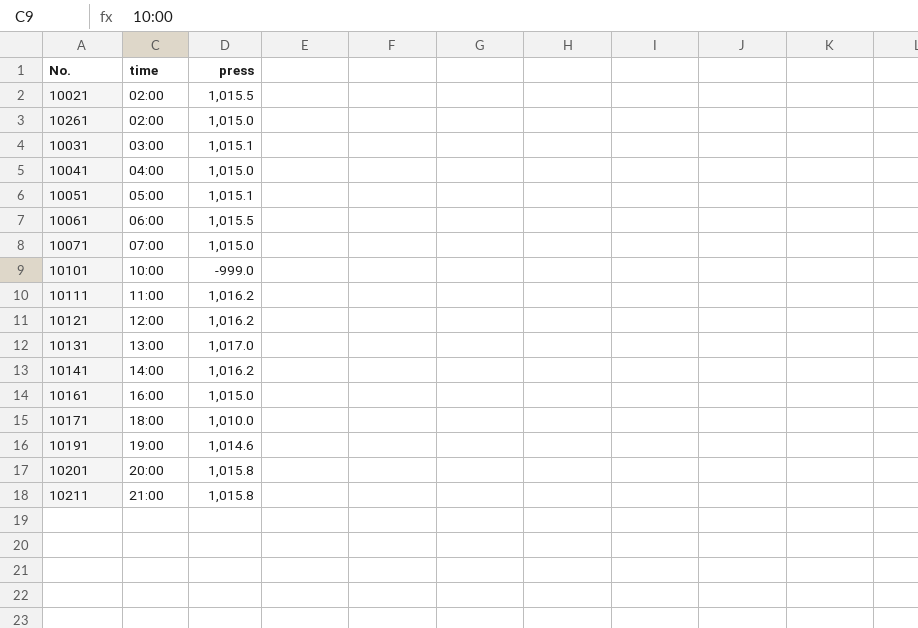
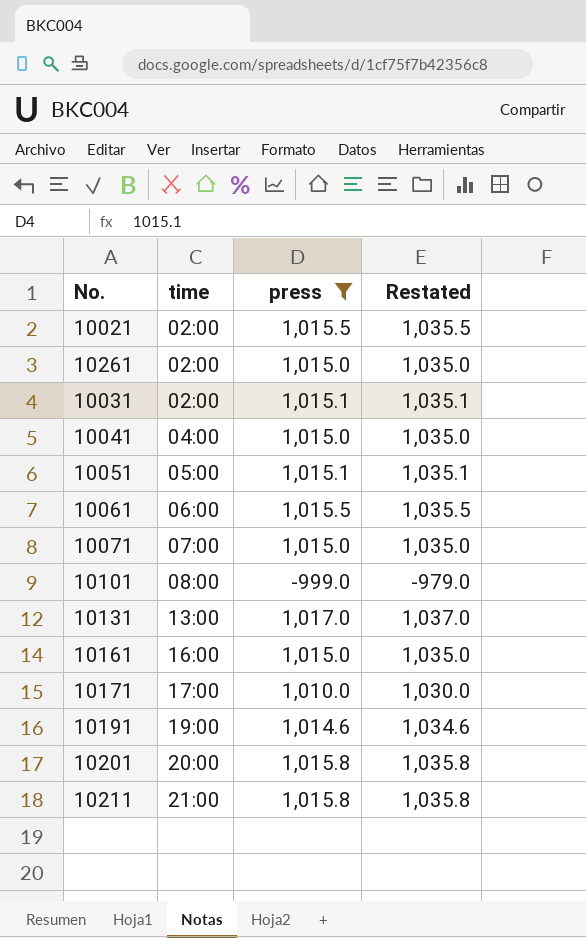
filter: none -> press != 1,016.2
column Restated | formula: none -> [press] + 20
10031 | time: 03:00 -> 02:00
10101 | time: 10:00 -> 08:00
10171 | time: 18:00 -> 17:00

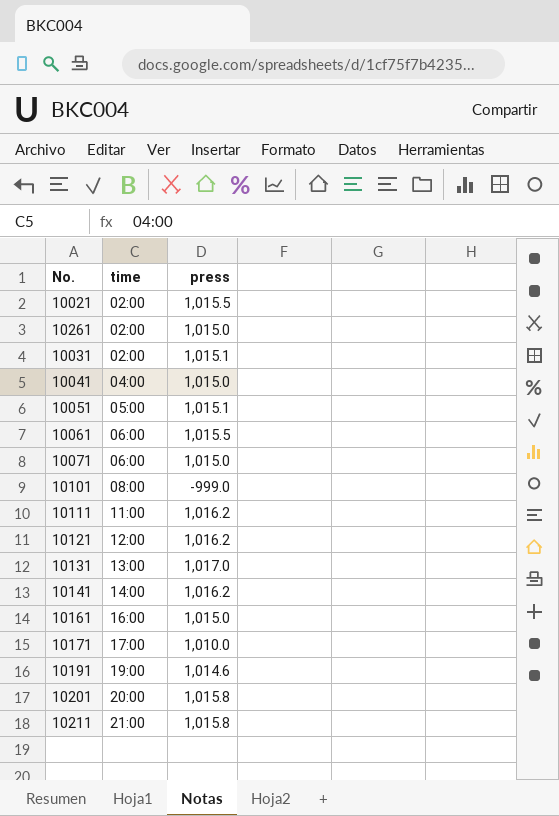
filter: press != 1,016.2 -> none
column Restated | formula: [press] + 20 -> none
10071 | time: 07:00 -> 06:00

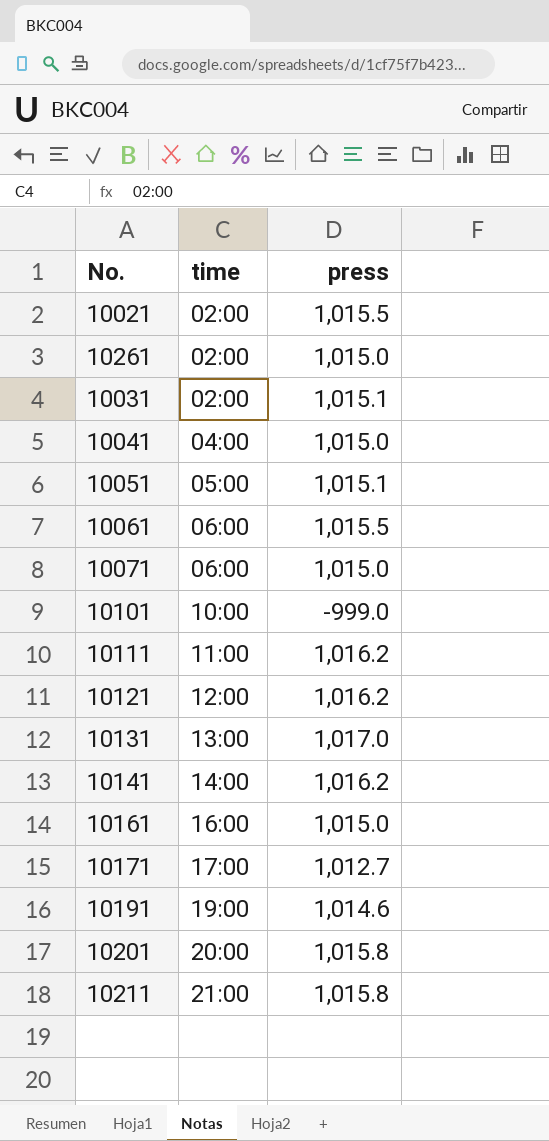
10101 | time: 08:00 -> 10:00
10171 | press: 1,010.0 -> 1,012.7

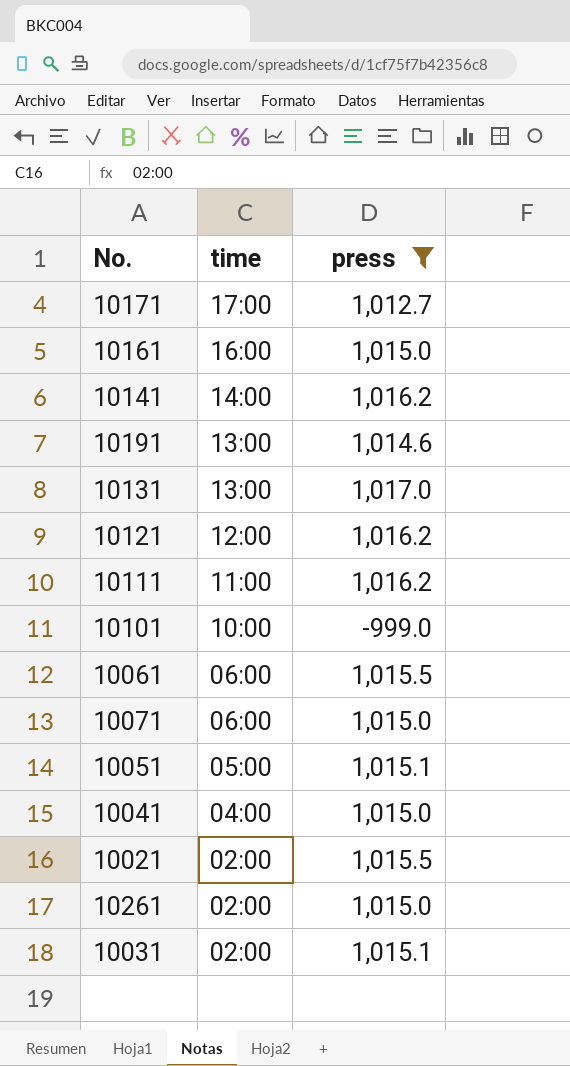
filter: none -> press != 1,015.8
row order: time ascending -> time descending
10191 | time: 19:00 -> 13:00

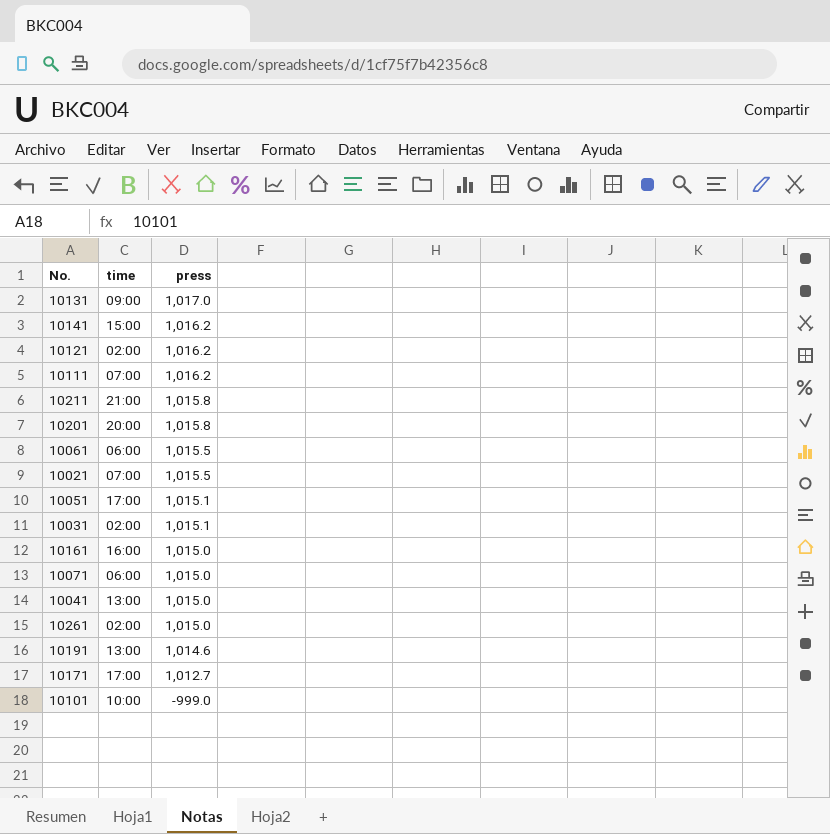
filter: press != 1,015.8 -> none
row order: time descending -> press descending
10131 | time: 13:00 -> 09:00
10141 | time: 14:00 -> 15:00
10121 | time: 12:00 -> 02:00
10111 | time: 11:00 -> 07:00
10021 | time: 02:00 -> 07:00
10051 | time: 05:00 -> 17:00
10041 | time: 04:00 -> 13:00

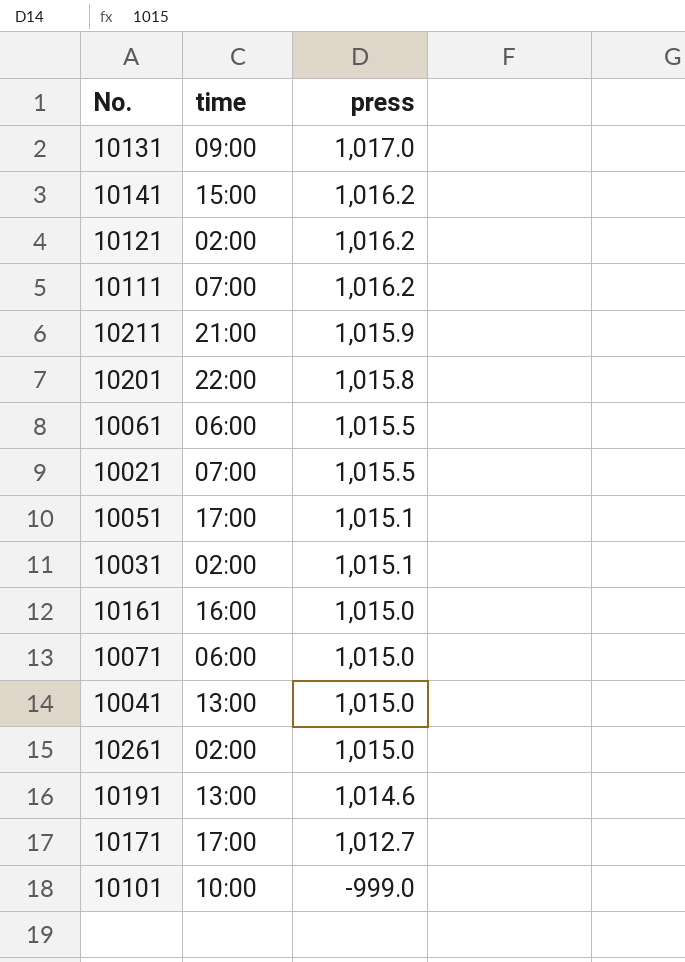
10211 | press: 1,015.8 -> 1,015.9
10201 | time: 20:00 -> 22:00

